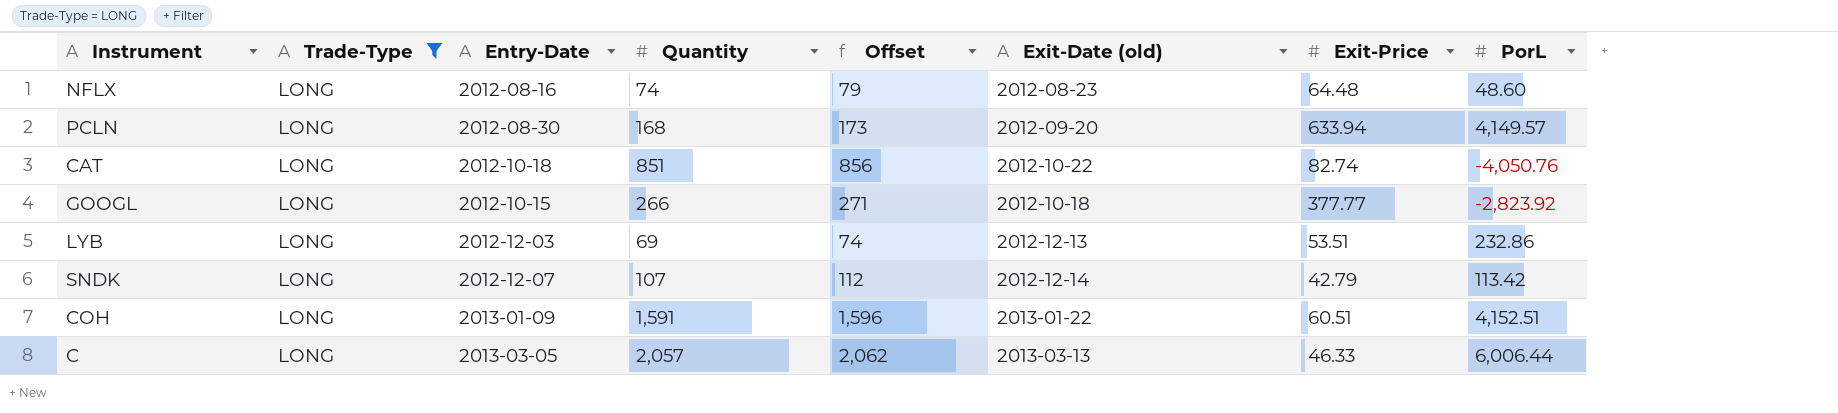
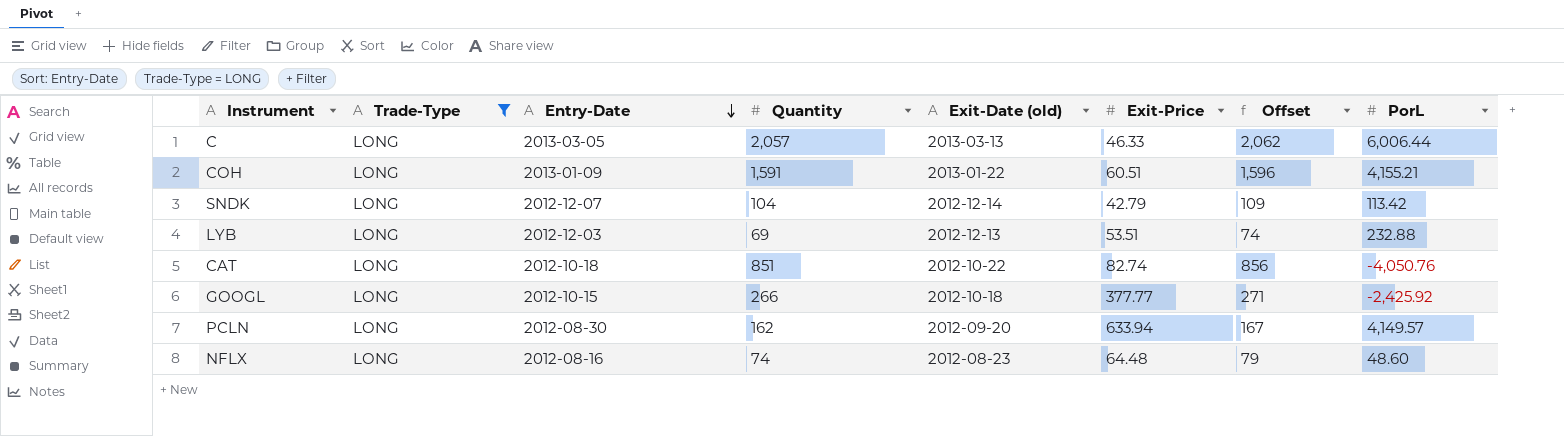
row order: none -> Entry-Date descending
column Offset | position: 5 -> 7
COH | PorL: 4,152.51 -> 4,155.21
SNDK | Quantity: 107 -> 104
SNDK | Offset: 112 -> 109
LYB | PorL: 232.86 -> 232.88
GOOGL | PorL: -2,823.92 -> -2,425.92
PCLN | Quantity: 168 -> 162
PCLN | Offset: 173 -> 167

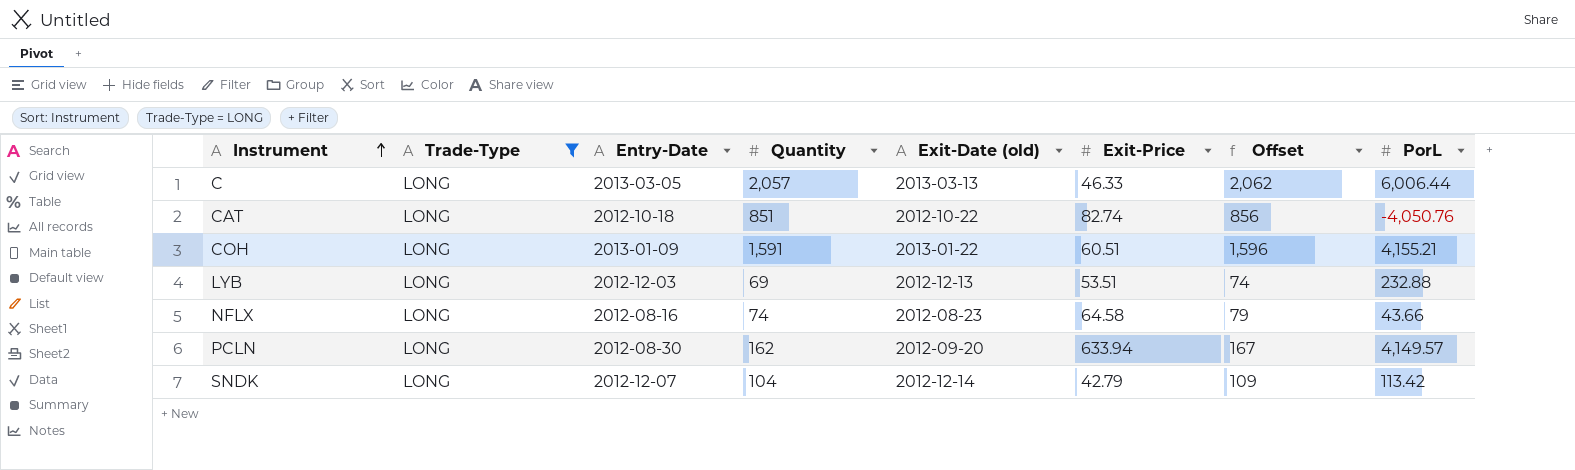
row order: Entry-Date descending -> Instrument ascending
row GOOGL: LONG | 2012-10-15 | 266 | 2012-10-18 | 377.77 | 271 | -2,425.92 -> none
NFLX | Exit-Price: 64.48 -> 64.58
NFLX | PorL: 48.60 -> 43.66

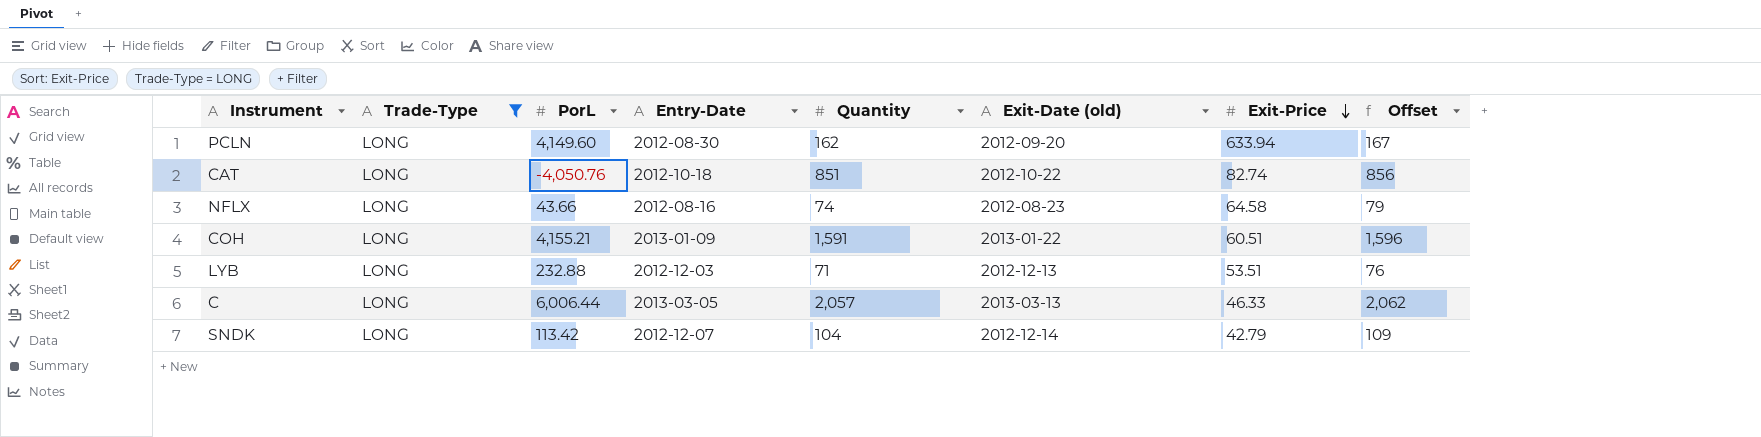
row order: Instrument ascending -> Exit-Price descending
column PorL | position: 8 -> 3
PCLN | PorL: 4,149.57 -> 4,149.60
LYB | Quantity: 69 -> 71
LYB | Offset: 74 -> 76

